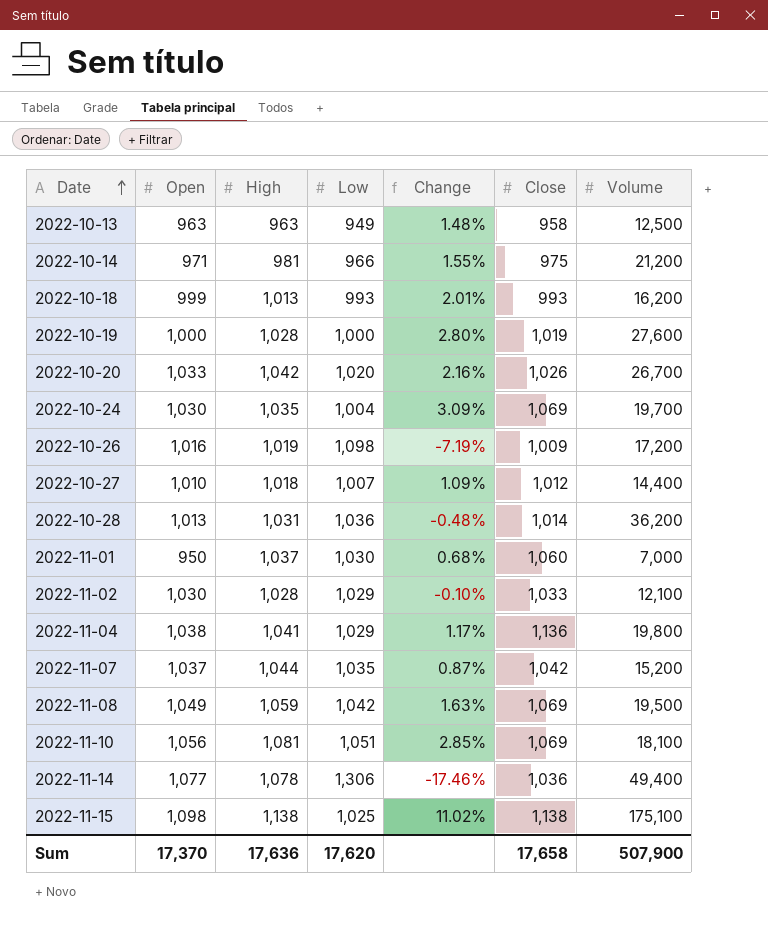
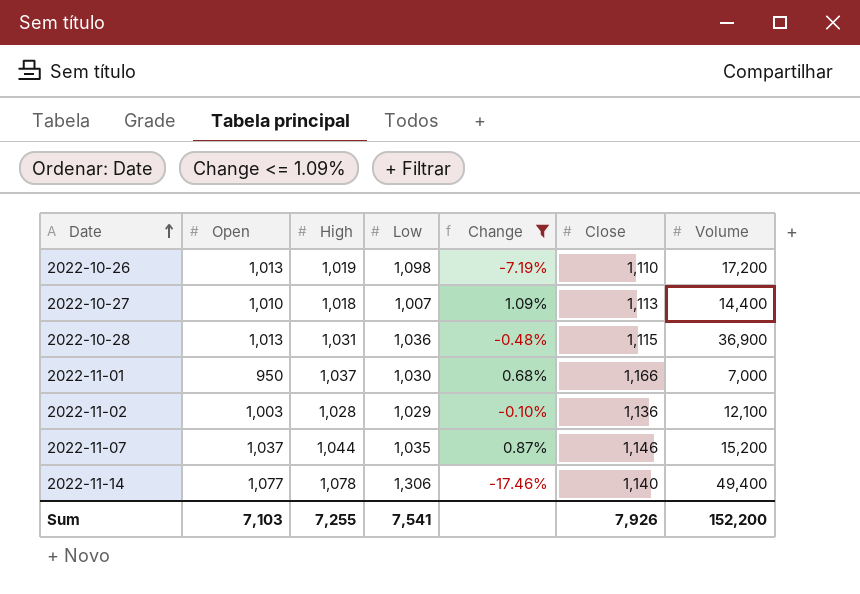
filter: none -> Change <= 1.09%
2022-10-26 | Open: 1,016 -> 1,013
2022-10-26 | Close: 1,009 -> 1,110
2022-10-27 | Close: 1,012 -> 1,113
2022-10-28 | Close: 1,014 -> 1,115
2022-10-28 | Volume: 36,200 -> 36,900
2022-11-01 | Close: 1,060 -> 1,166
2022-11-02 | Open: 1,030 -> 1,003
2022-11-02 | Close: 1,033 -> 1,136
2022-11-07 | Close: 1,042 -> 1,146
2022-11-14 | Close: 1,036 -> 1,140
Sum | Open: 17,370 -> 7,103
Sum | High: 17,636 -> 7,255
Sum | Low: 17,620 -> 7,541
Sum | Close: 17,658 -> 7,926
Sum | Volume: 507,900 -> 152,200

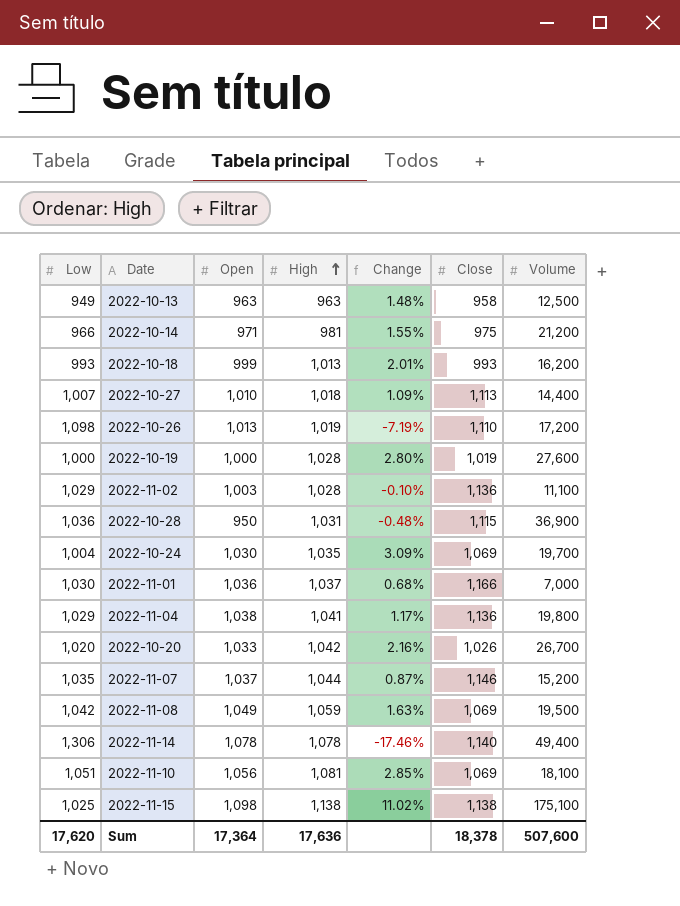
filter: Change <= 1.09% -> none
row order: Date ascending -> High ascending
column Low | position: 4 -> 1
2022-11-02 | Volume: 12,100 -> 11,100
2022-10-28 | Open: 1,013 -> 950
2022-11-01 | Open: 950 -> 1,036
2022-11-14 | Open: 1,077 -> 1,078
Sum | Low: 7,541 -> 17,620
Sum | Open: 7,103 -> 17,364
Sum | High: 7,255 -> 17,636
Sum | Close: 7,926 -> 18,378
Sum | Volume: 152,200 -> 507,600

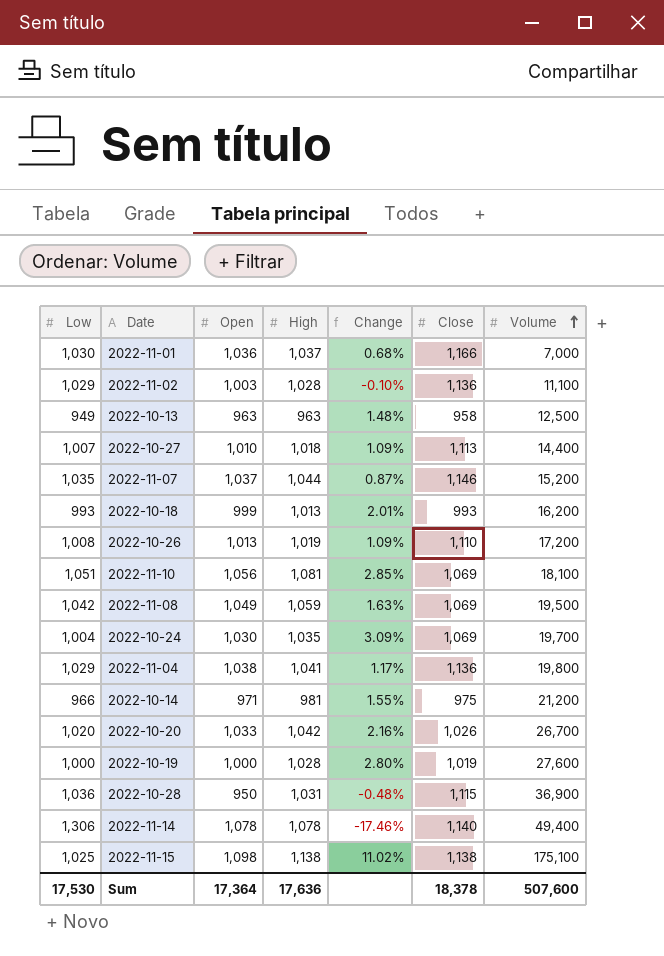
row order: High ascending -> Volume ascending
2022-10-26 | Low: 1,098 -> 1,008
2022-10-26 | Change: -7.19% -> 1.09%
Sum | Low: 17,620 -> 17,530

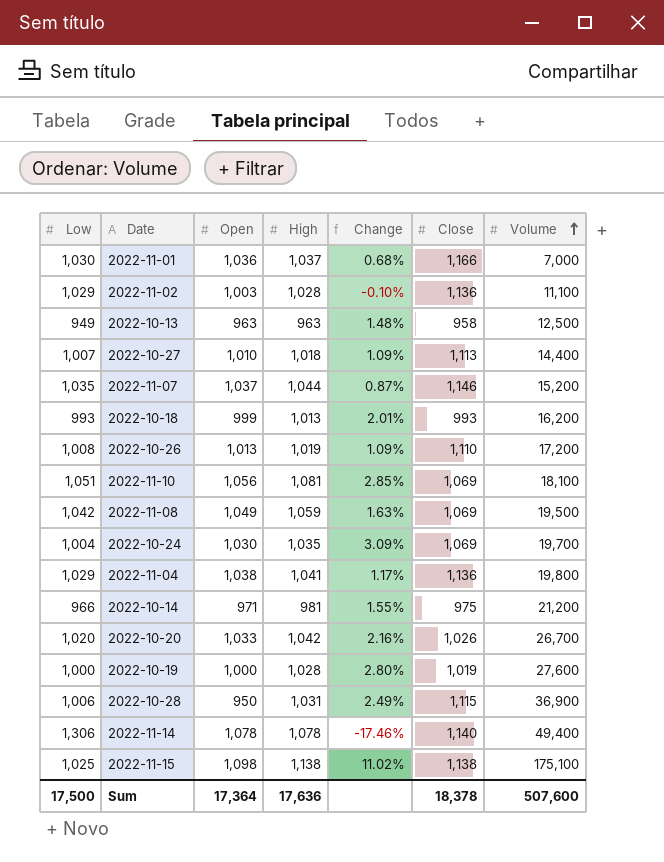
2022-10-28 | Low: 1,036 -> 1,006
2022-10-28 | Change: -0.48% -> 2.49%
Sum | Low: 17,530 -> 17,500

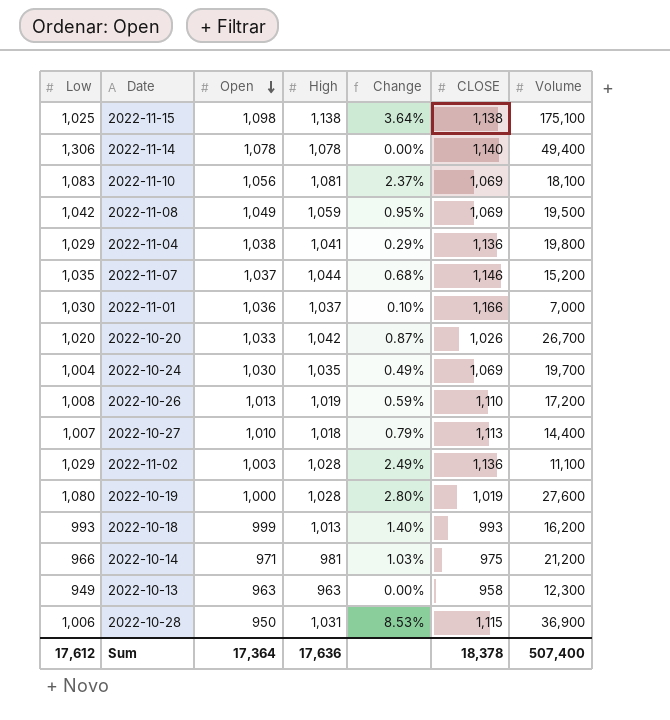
row order: Volume ascending -> Open descending
column Change | formula: ([High] - [Low]) / [Low] -> ([High] - [Open]) / [Open]
column name: Close -> CLOSE
2022-11-10 | Low: 1,051 -> 1,083
2022-10-19 | Low: 1,000 -> 1,080
2022-10-13 | Volume: 12,500 -> 12,300
Sum | Low: 17,500 -> 17,612
Sum | Volume: 507,600 -> 507,400

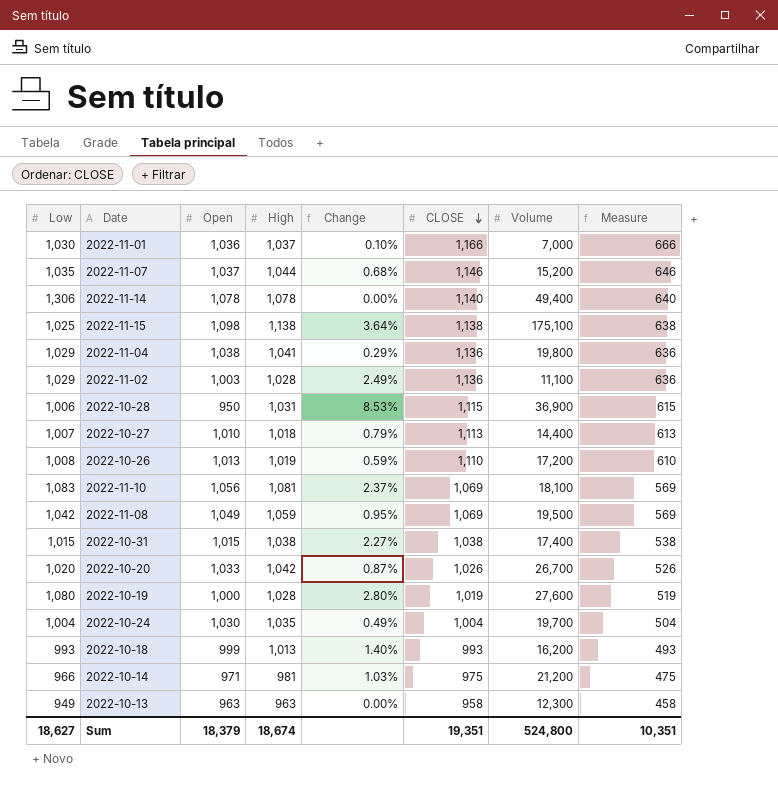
row order: Open descending -> CLOSE descending
column Measure | formula: none -> [CLOSE] - 500
row 2022-10-31: none -> 1,015 | 1,015 | 1,038 | 2.27% | 1,038 | 17,400 | 538
2022-10-24 | CLOSE: 1,069 -> 1,004
Sum | Low: 17,612 -> 18,627
Sum | Open: 17,364 -> 18,379
Sum | High: 17,636 -> 18,674
Sum | CLOSE: 18,378 -> 19,351
Sum | Volume: 507,400 -> 524,800

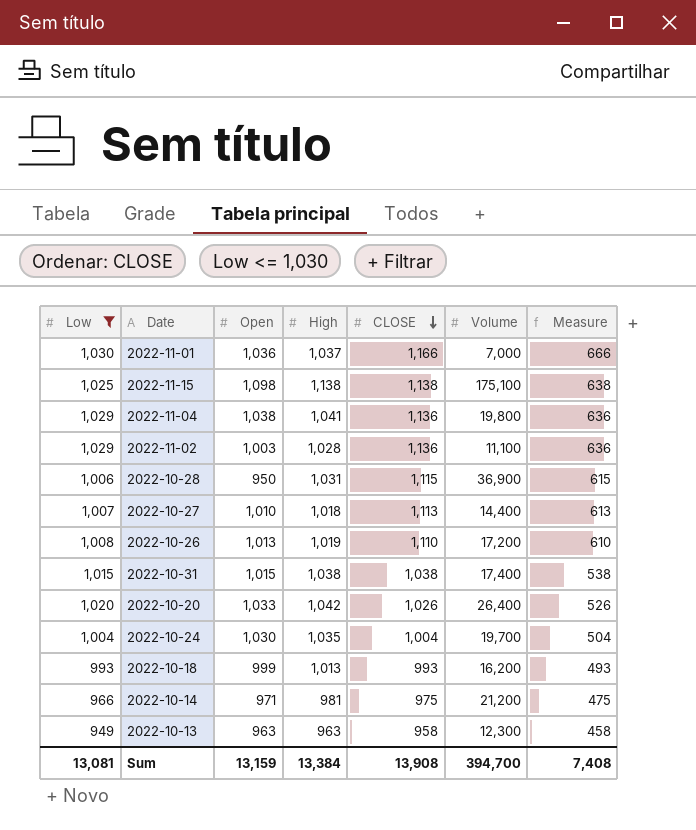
filter: none -> Low <= 1,030
column Change | formula: ([High] - [Open]) / [Open] -> none
2022-10-20 | Volume: 26,700 -> 26,400
Sum | Low: 18,627 -> 13,081
Sum | Open: 18,379 -> 13,159
Sum | High: 18,674 -> 13,384
Sum | CLOSE: 19,351 -> 13,908
Sum | Volume: 524,800 -> 394,700
Sum | Measure: 10,351 -> 7,408

